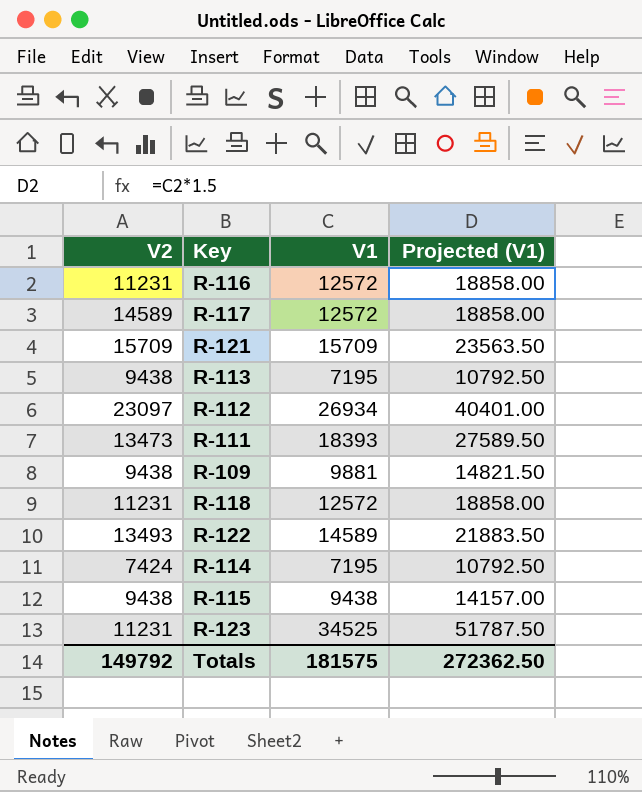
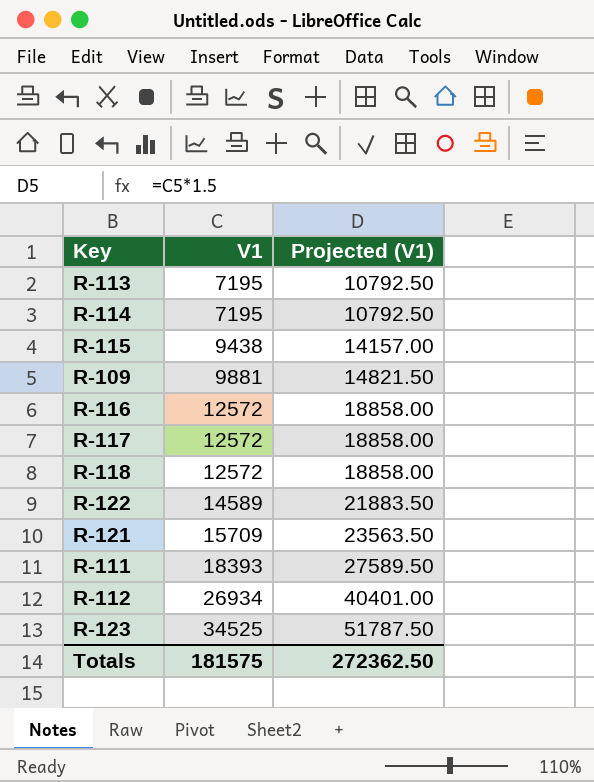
row order: none -> V1 ascending
column V2 | position: 1 -> none

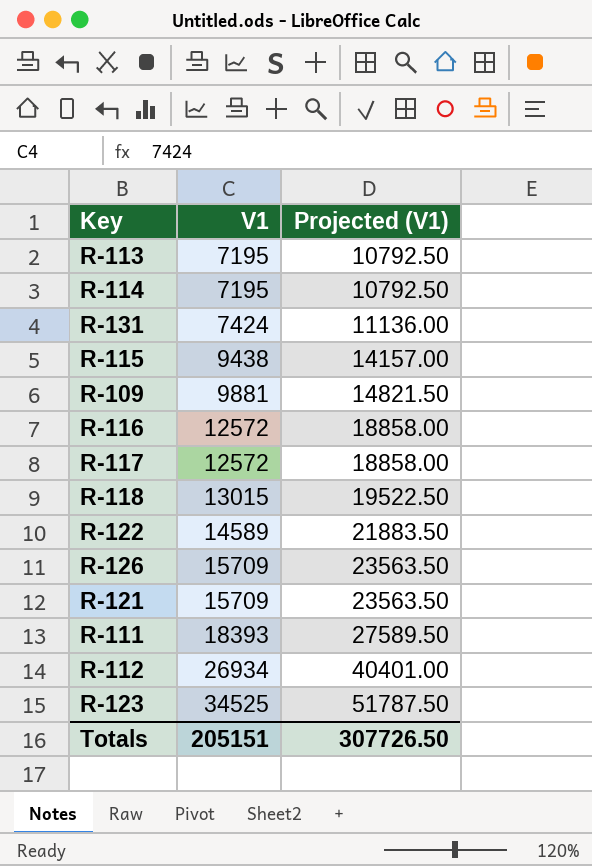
row R-131: none -> 7424 | 11136.00
R-118 | V1: 12572 -> 13015
R-118 | Projected (V1): 18858.00 -> 19522.50
row R-126: none -> 15709 | 23563.50
Totals | V1: 181575 -> 205151
Totals | Projected (V1): 272362.50 -> 307726.50

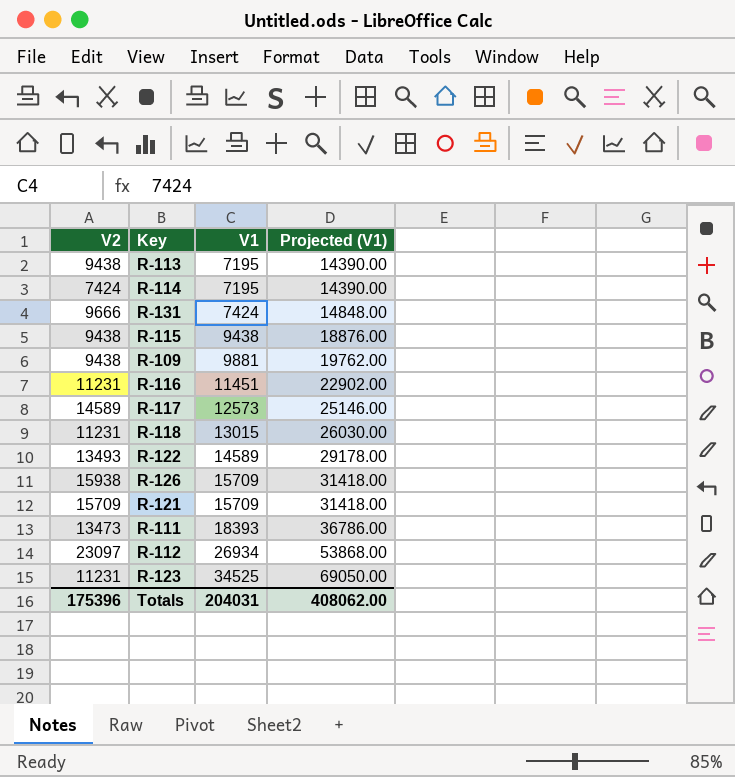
column V2 | position: none -> 1
column Projected (V1) | formula: [V1] * 1.5 -> [V1] * 2
R-116 | V1: 12572 -> 11451
R-117 | V1: 12572 -> 12573
Totals | V1: 205151 -> 204031
Totals | Projected (V1): 307726.50 -> 408062.00

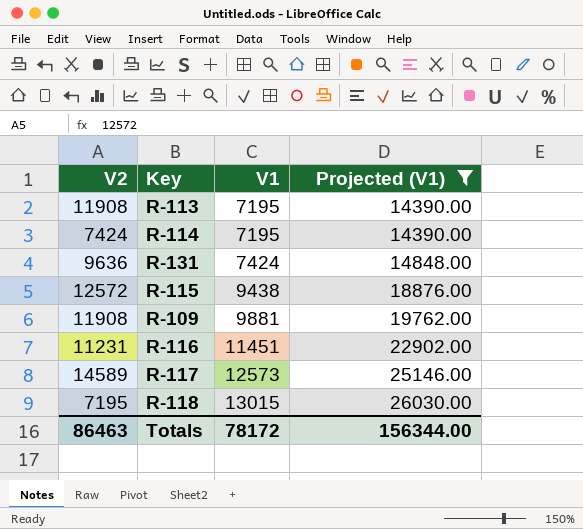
filter: none -> Projected (V1) <= 26030.00
R-113 | V2: 9438 -> 11908
R-131 | V2: 9666 -> 9636
R-115 | V2: 9438 -> 12572
R-109 | V2: 9438 -> 11908
R-118 | V2: 11231 -> 7195
Totals | V2: 175396 -> 86463
Totals | V1: 204031 -> 78172
Totals | Projected (V1): 408062.00 -> 156344.00

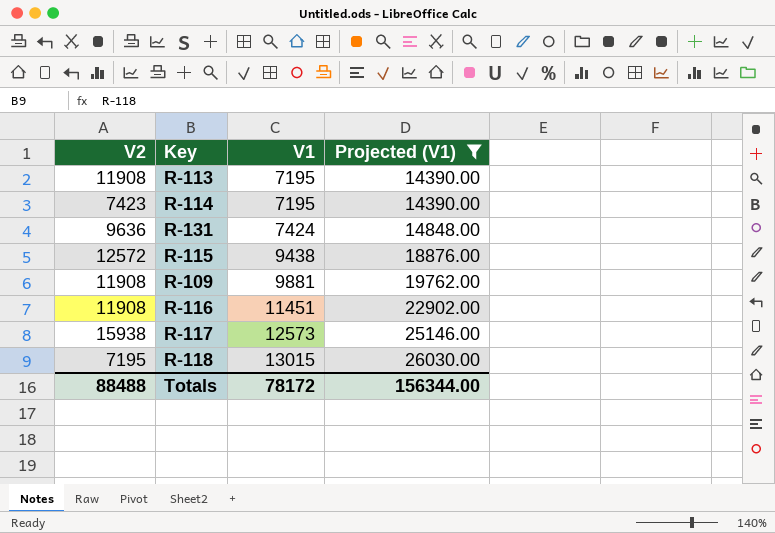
R-114 | V2: 7424 -> 7423
R-116 | V2: 11231 -> 11908
R-117 | V2: 14589 -> 15938
Totals | V2: 86463 -> 88488

